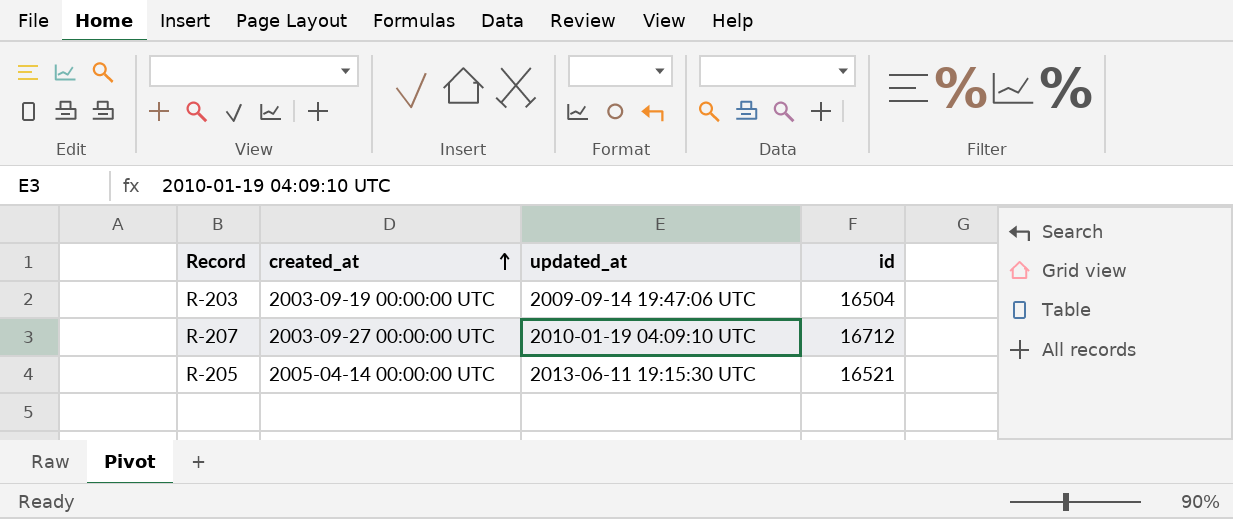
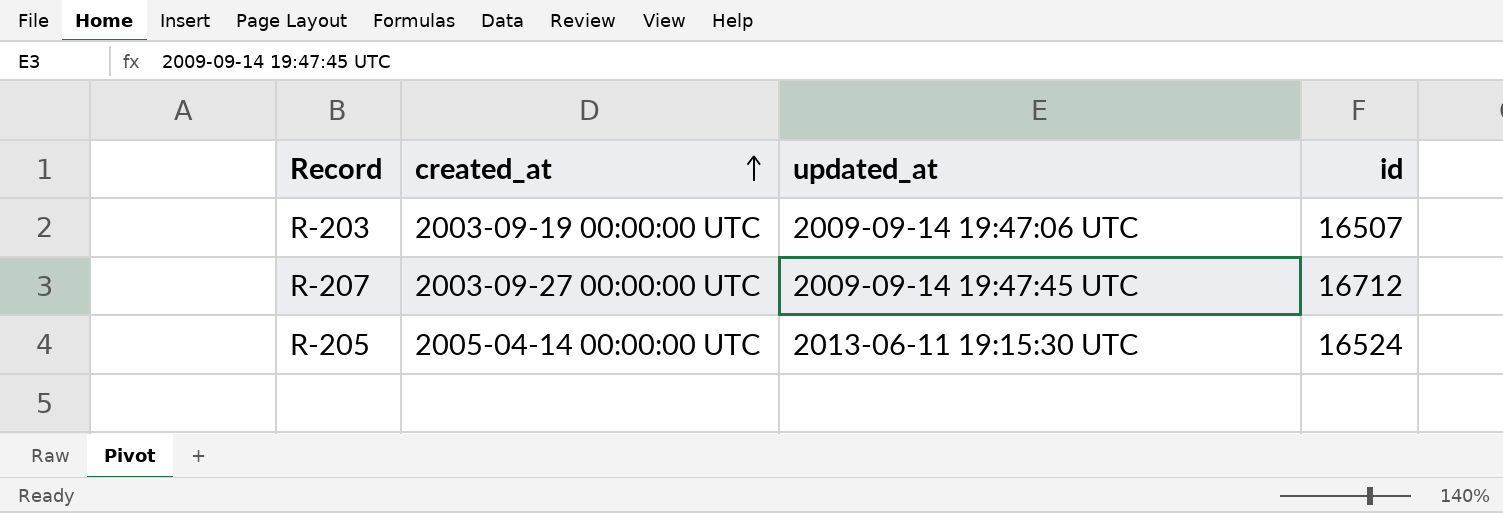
R-203 | id: 16504 -> 16507
R-207 | updated_at: 2010-01-19 04:09:10 UTC -> 2009-09-14 19:47:45 UTC
R-205 | id: 16521 -> 16524

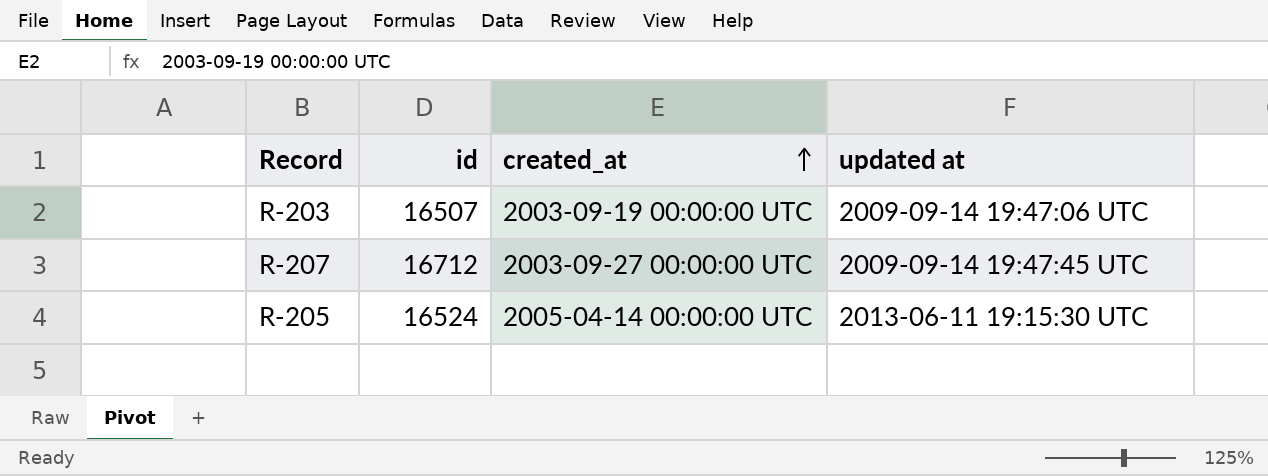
column id | position: 4 -> 2
column name: updated_at -> updated at

